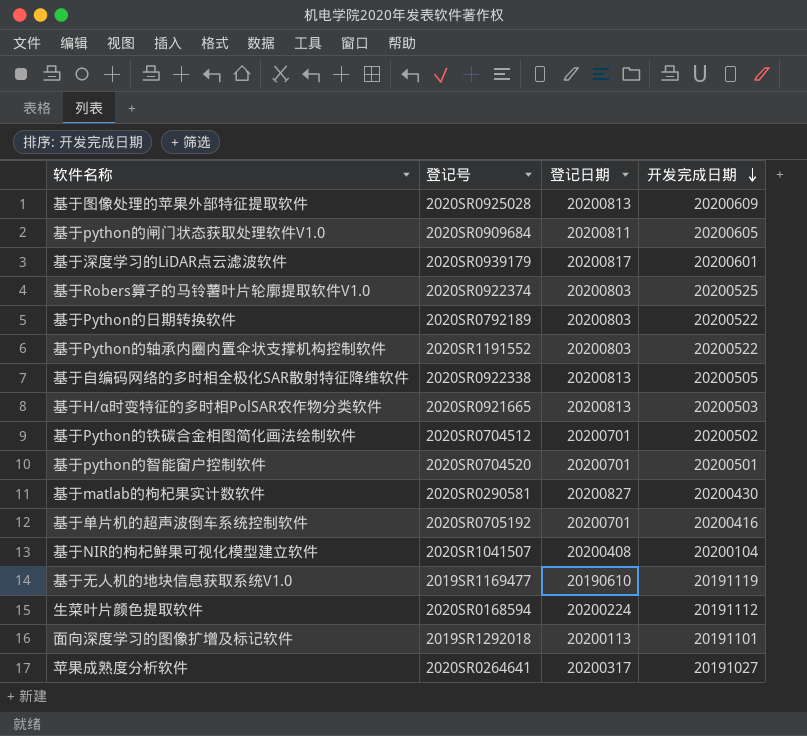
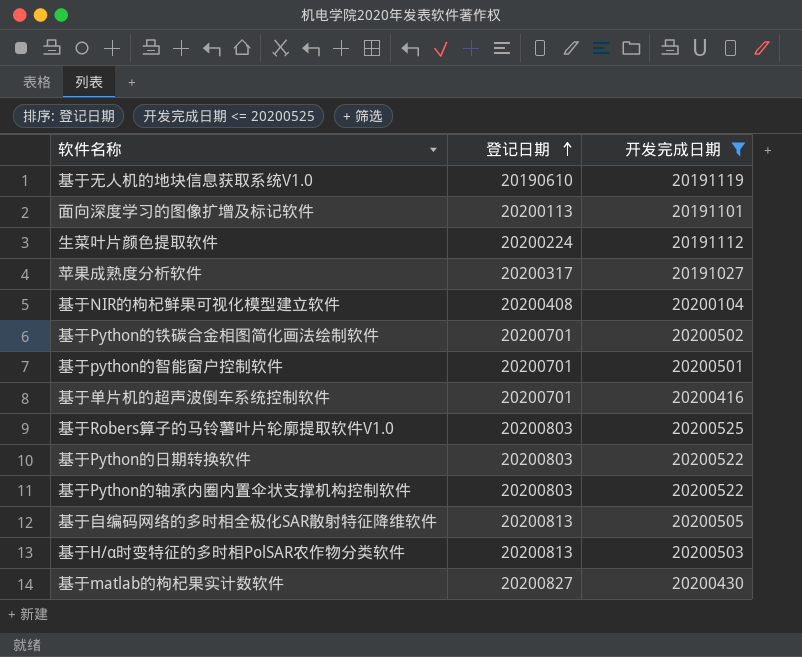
filter: none -> 开发完成日期 <= 20200525
row order: 开发完成日期 descending -> 登记日期 ascending
column 登记号 | position: 2 -> none

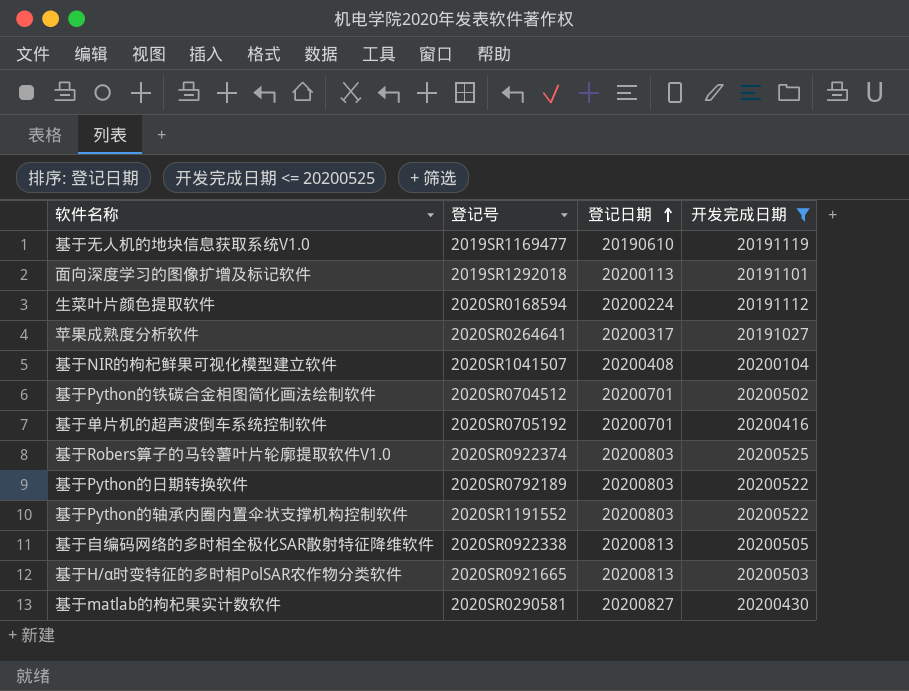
column 登记号 | position: none -> 2
row 基于python的智能窗户控制软件: 20200701 | 20200501 -> none

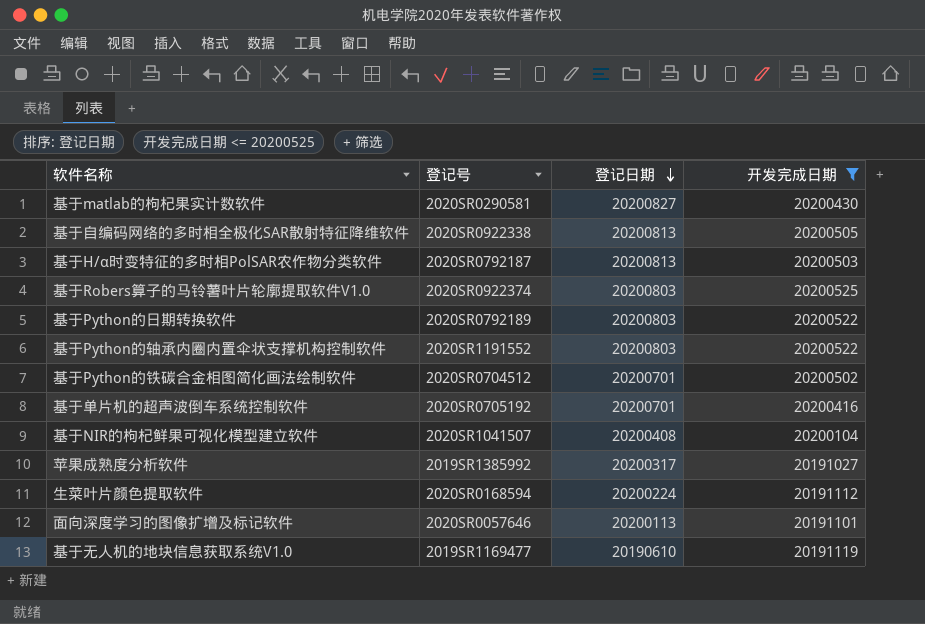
row order: 登记日期 ascending -> 登记日期 descending
基于H/α时变特征的多时相PolSAR农作物分类软件 | 登记号: 2020SR0921665 -> 2020SR0792187
苹果成熟度分析软件 | 登记号: 2020SR0264641 -> 2019SR1385992
面向深度学习的图像扩增及标记软件 | 登记号: 2019SR1292018 -> 2020SR0057646

